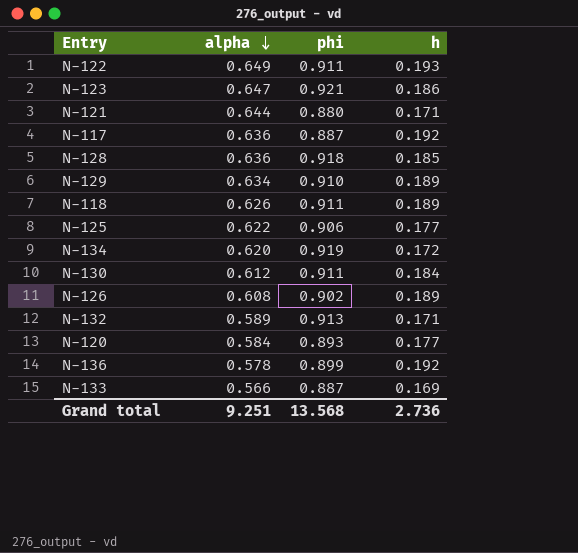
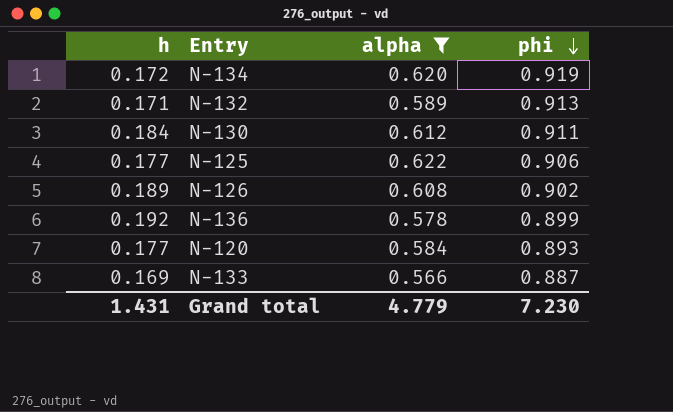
filter: none -> alpha <= 0.622
row order: alpha descending -> phi descending
column h | position: 4 -> 1
Grand total | h: 2.736 -> 1.431
Grand total | alpha: 9.251 -> 4.779
Grand total | phi: 13.568 -> 7.230

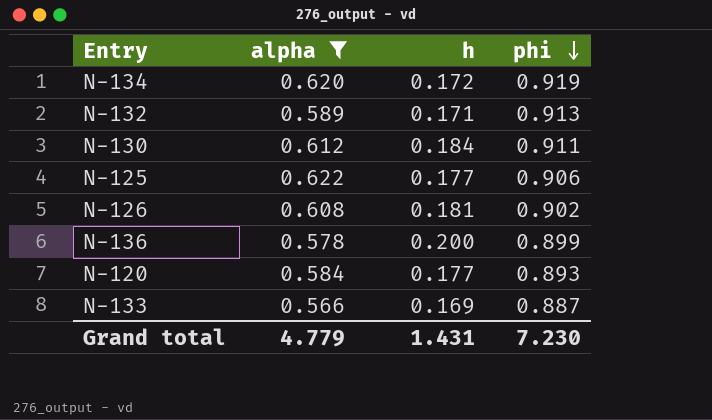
column h | position: 1 -> 3
N-126 | h: 0.189 -> 0.181
N-136 | h: 0.192 -> 0.200

